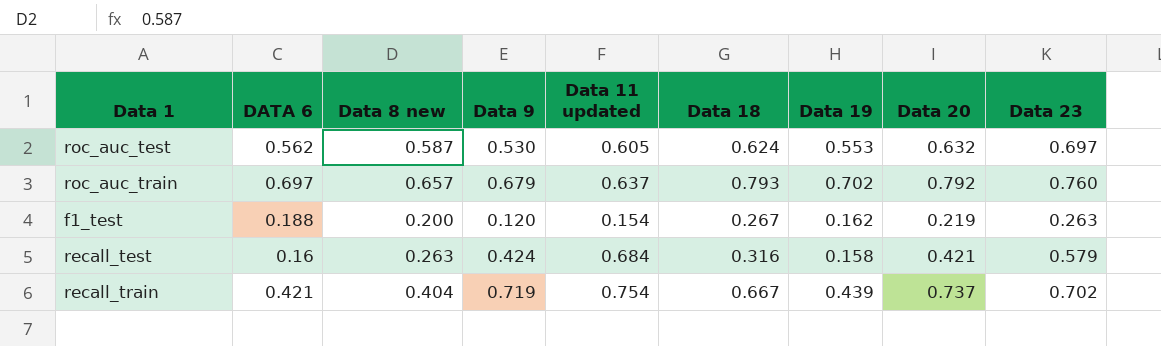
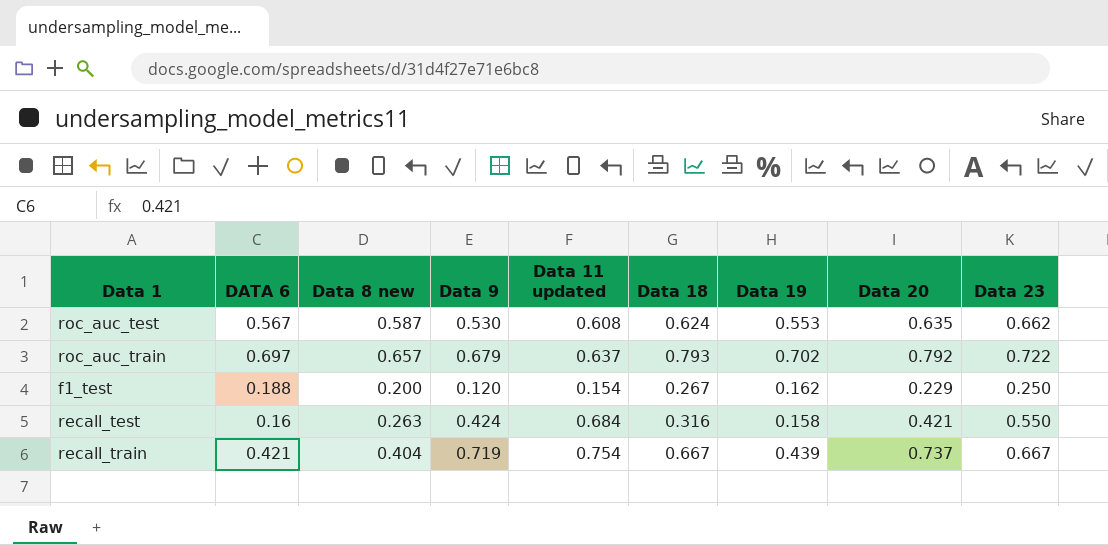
roc_auc_test | DATA 6: 0.562 -> 0.567
roc_auc_test | Data 11 updated: 0.605 -> 0.608
roc_auc_test | Data 20: 0.632 -> 0.635
roc_auc_test | Data 23: 0.697 -> 0.662
roc_auc_train | Data 23: 0.760 -> 0.722
f1_test | Data 20: 0.219 -> 0.229
f1_test | Data 23: 0.263 -> 0.250
recall_test | Data 23: 0.579 -> 0.550
recall_train | Data 23: 0.702 -> 0.667

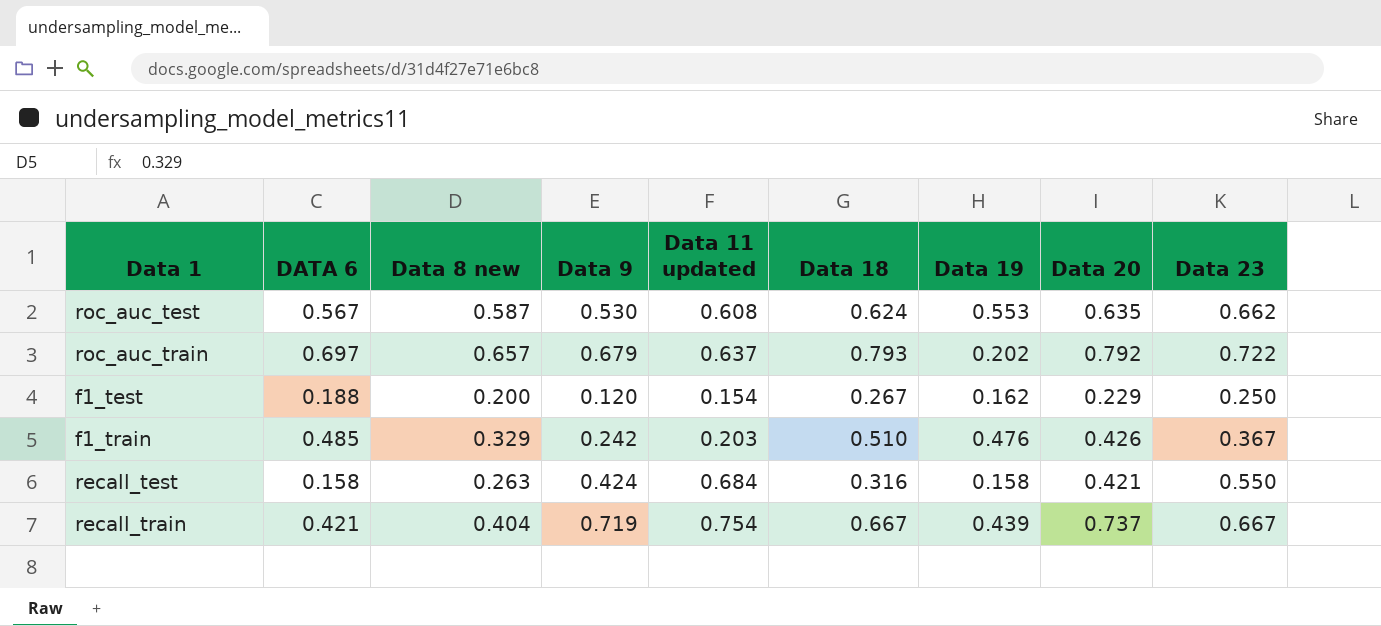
roc_auc_train | Data 19: 0.702 -> 0.202
row f1_train: none -> 0.485 | 0.329 | 0.242 | 0.203 | 0.510 | 0.476 | 0.426 | 0.367
recall_test | DATA 6: 0.16 -> 0.158

